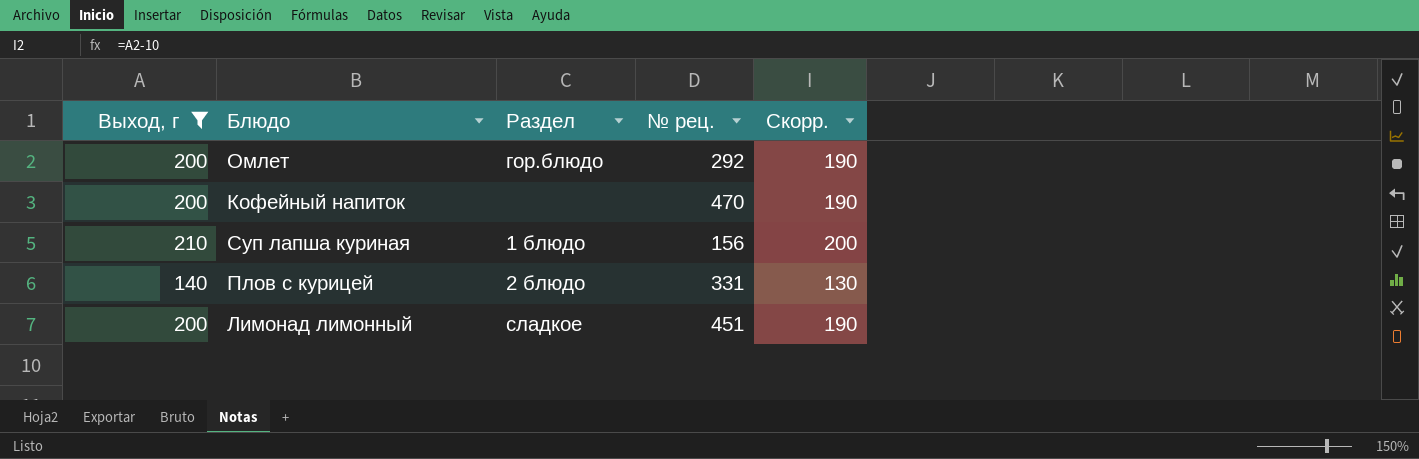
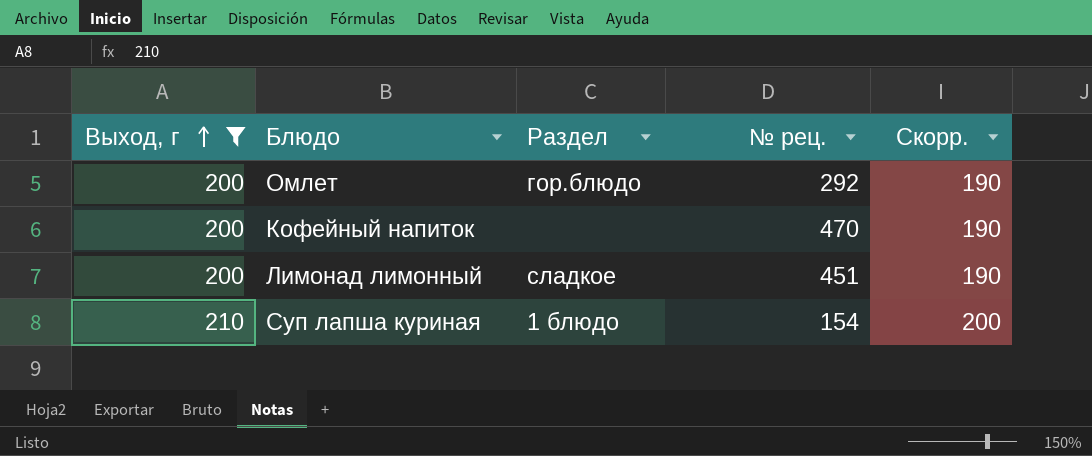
row order: none -> Выход, г ascending
row Плов с курицей: 140 | 2 блюдо | 331 | 130 -> none
Суп лапша куриная | № рец.: 156 -> 154

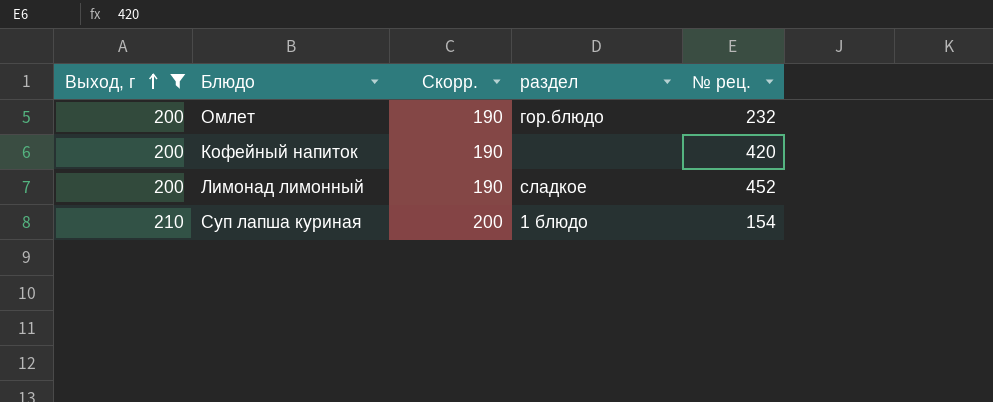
column Скорр. | position: 5 -> 3
column name: Раздел -> раздел
Омлет | № рец.: 292 -> 232
Кофейный напиток | № рец.: 470 -> 420
Лимонад лимонный | № рец.: 451 -> 452

